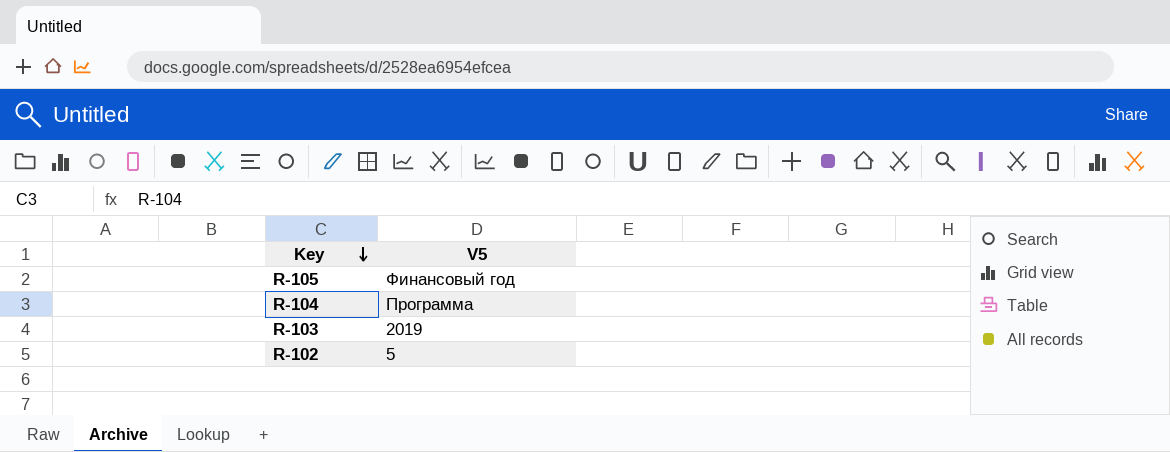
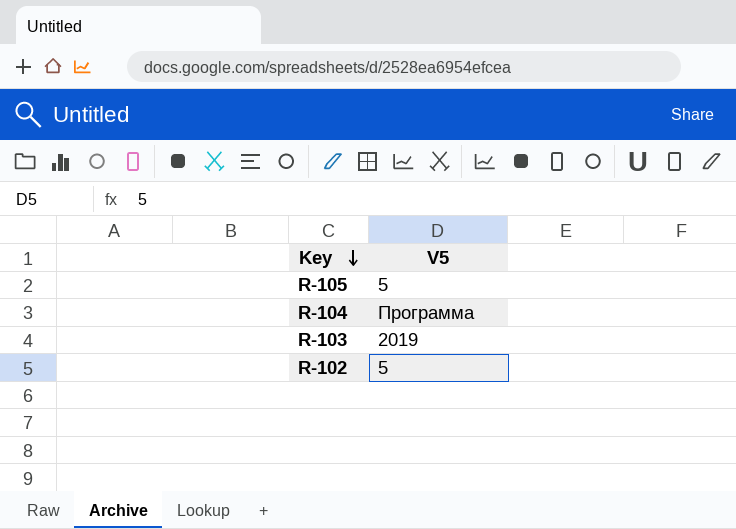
R-105 | V5: Финансовый год -> 5

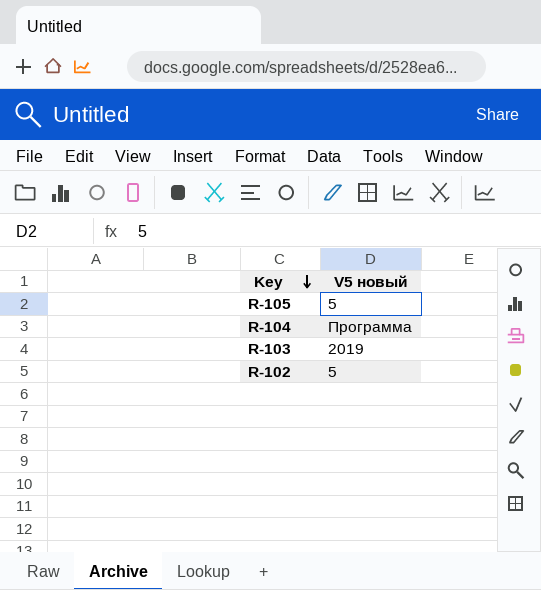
column name: V5 -> V5 новый

